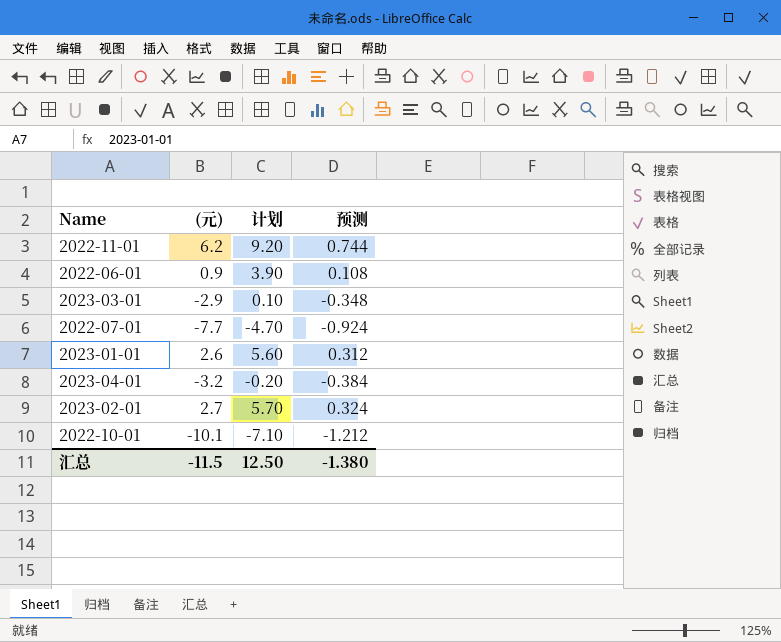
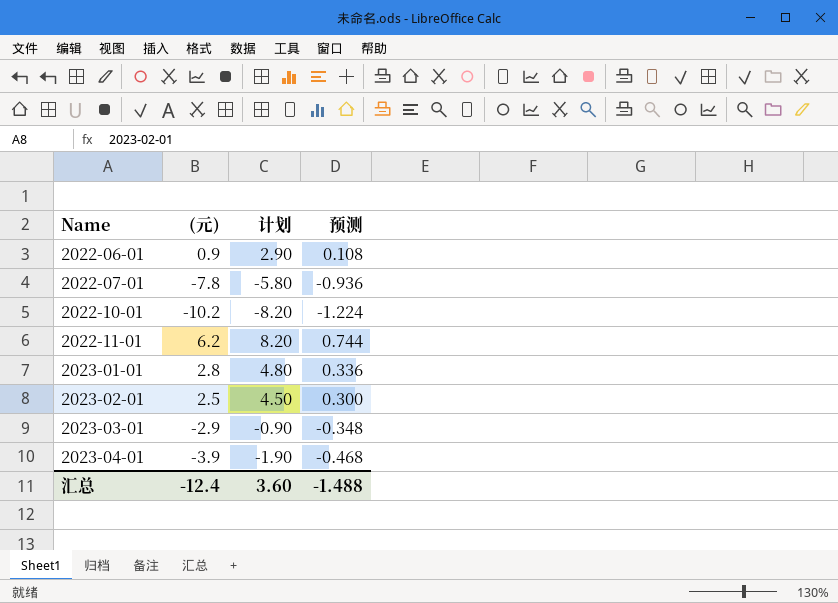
row order: none -> Name ascending
column 计划 | formula: [(元)] + 3 -> [(元)] + 2
2022-07-01 | (元): -7.7 -> -7.8
2022-07-01 | 预测: -0.924 -> -0.936
2022-10-01 | (元): -10.1 -> -10.2
2022-10-01 | 预测: -1.212 -> -1.224
2023-01-01 | (元): 2.6 -> 2.8
2023-01-01 | 预测: 0.312 -> 0.336
2023-02-01 | (元): 2.7 -> 2.5
2023-02-01 | 预测: 0.324 -> 0.300
2023-04-01 | (元): -3.2 -> -3.9
2023-04-01 | 预测: -0.384 -> -0.468
汇总 | (元): -11.5 -> -12.4
汇总 | 计划: 12.50 -> 3.60
汇总 | 预测: -1.380 -> -1.488

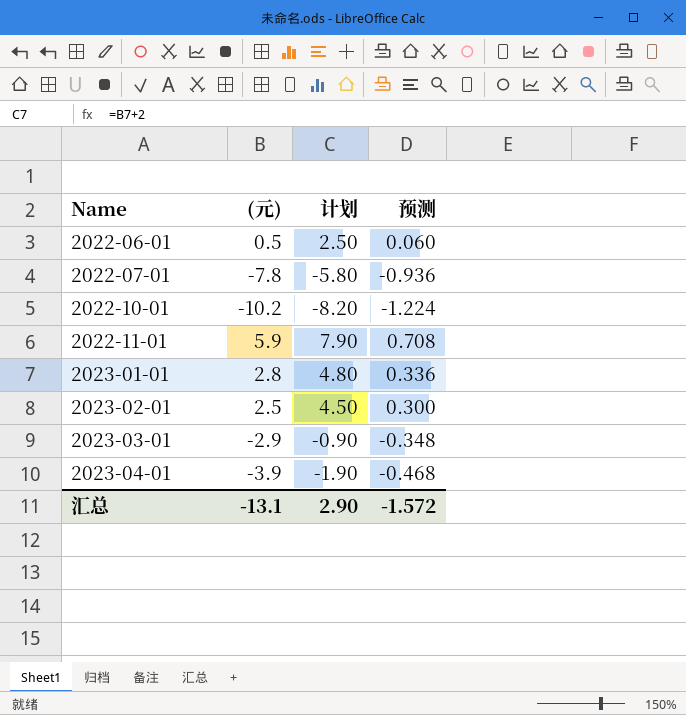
2022-06-01 | (元): 0.9 -> 0.5
2022-06-01 | 计划: 2.90 -> 2.50
2022-06-01 | 预测: 0.108 -> 0.060
2022-11-01 | (元): 6.2 -> 5.9
2022-11-01 | 计划: 8.20 -> 7.90
2022-11-01 | 预测: 0.744 -> 0.708
汇总 | (元): -12.4 -> -13.1
汇总 | 计划: 3.60 -> 2.90
汇总 | 预测: -1.488 -> -1.572

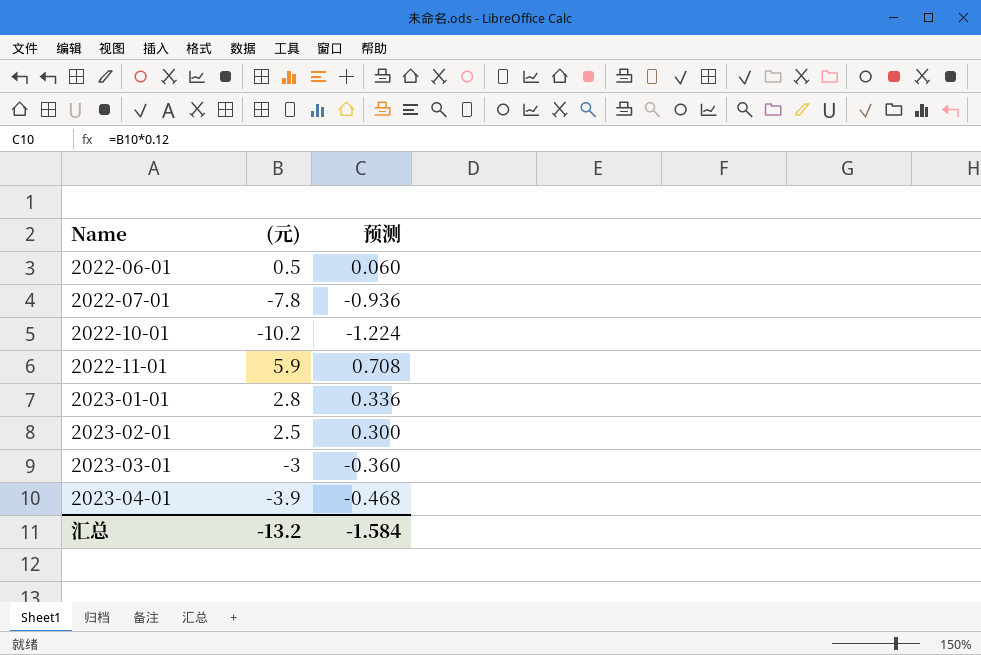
column 计划 | formula: [(元)] + 2 -> none
2023-03-01 | (元): -2.9 -> -3
2023-03-01 | 预测: -0.348 -> -0.360
汇总 | (元): -13.1 -> -13.2
汇总 | 预测: -1.572 -> -1.584

